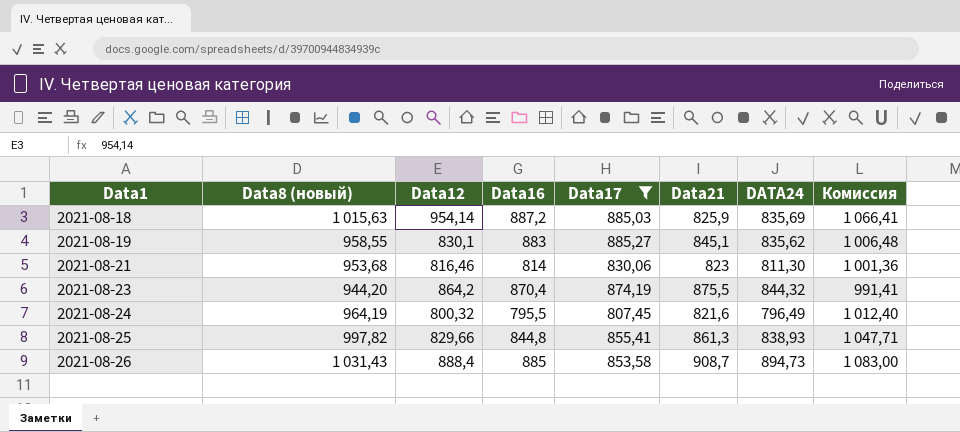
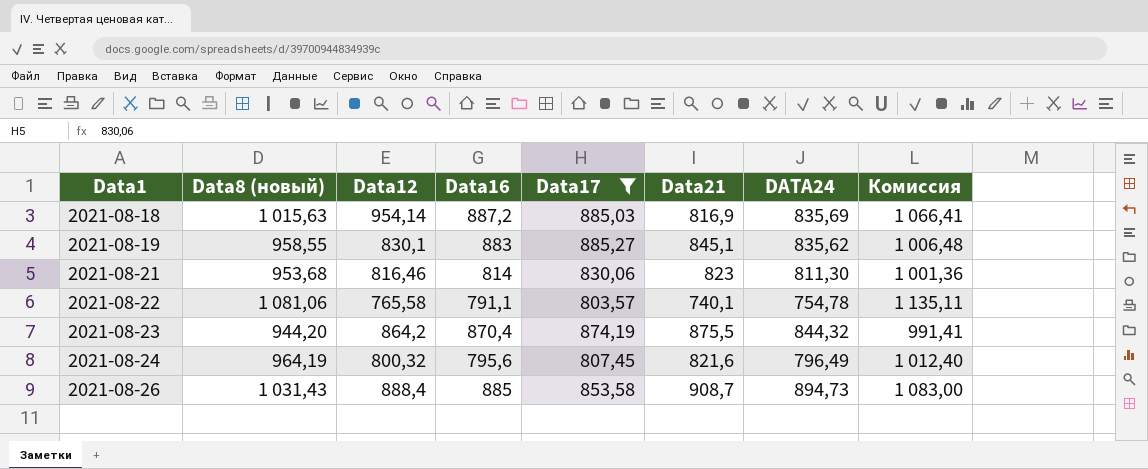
row 2021-08-25: 997,82 | 829,66 | 844,8 | 855,41 | 861,3 | 838,93 | 1 047,71 -> none
2021-08-18 | Data21: 825,9 -> 816,9
row 2021-08-22: none -> 1 081,06 | 765,58 | 791,1 | 803,57 | 740,1 | 754,78 | 1 135,11
2021-08-24 | Data16: 795,5 -> 795,6

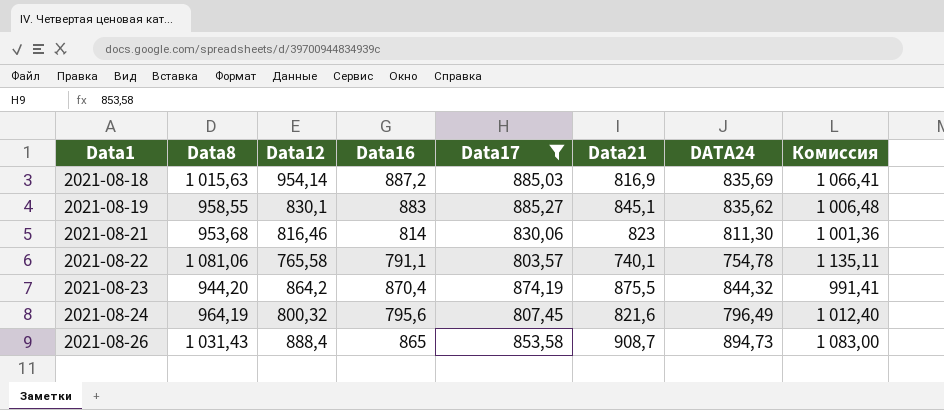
column name: Data8 (новый) -> Data8
2021-08-26 | Data16: 885 -> 865

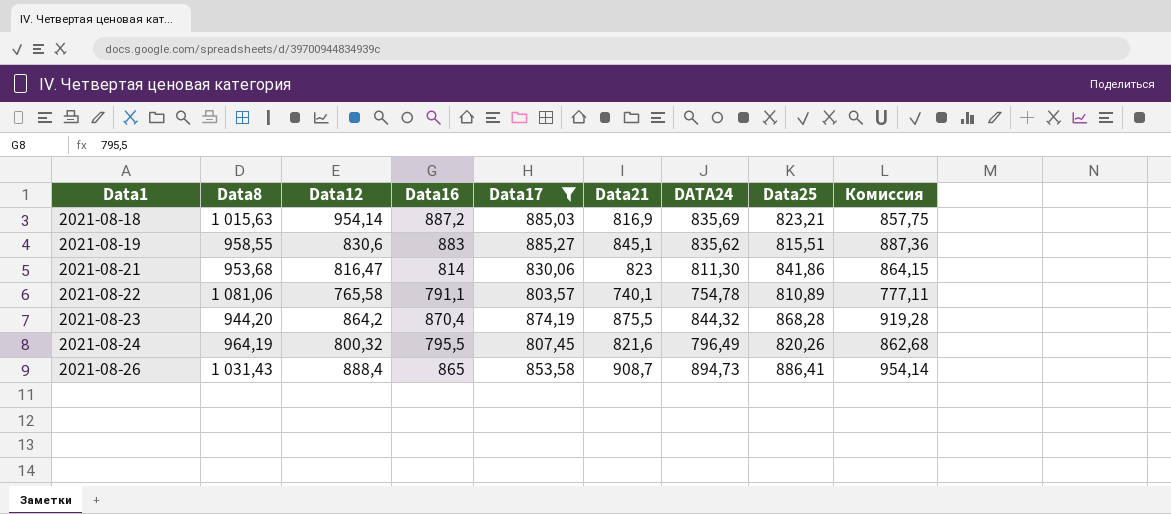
column Data25 | position: none -> 8
column Комиссия | formula: [Data8] * 1,05 -> [Data21] * 1,05
2021-08-19 | Data12: 830,1 -> 830,6
2021-08-21 | Data12: 816,46 -> 816,47
2021-08-24 | Data16: 795,6 -> 795,5

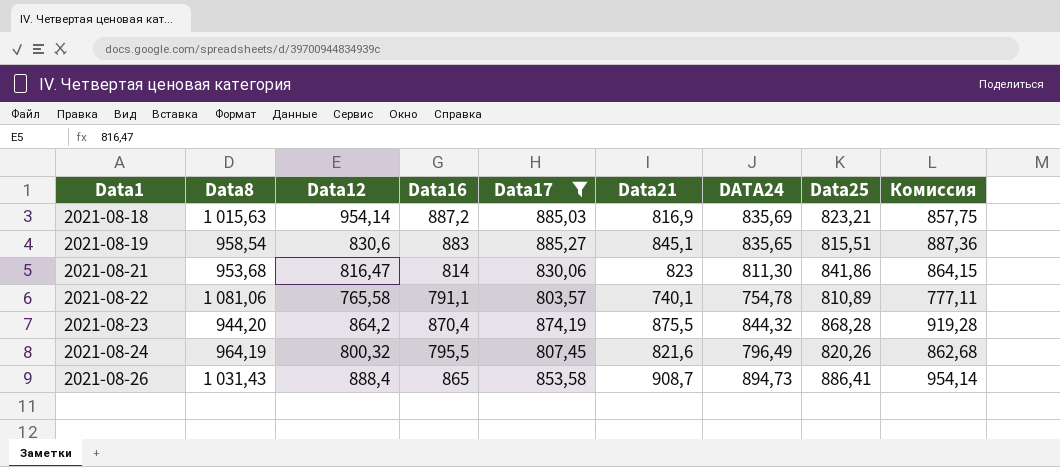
2021-08-19 | Data8: 958,55 -> 958,54
2021-08-19 | DATA24: 835,62 -> 835,65

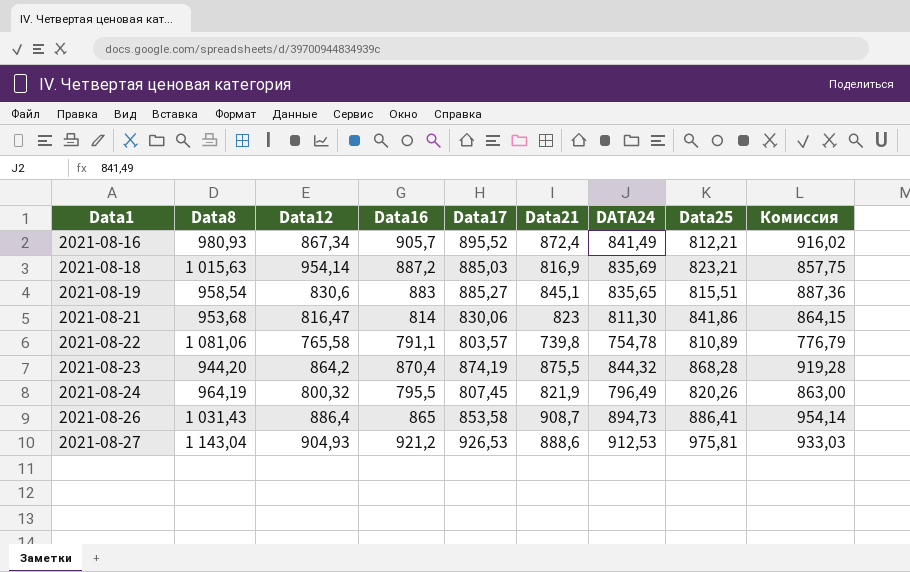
filter: Data17 <= 885,27 -> none
2021-08-22 | Data21: 740,1 -> 739,8
2021-08-22 | Комиссия: 777,11 -> 776,79
2021-08-24 | Data21: 821,6 -> 821,9
2021-08-24 | Комиссия: 862,68 -> 863,00
2021-08-26 | Data12: 888,4 -> 886,4

